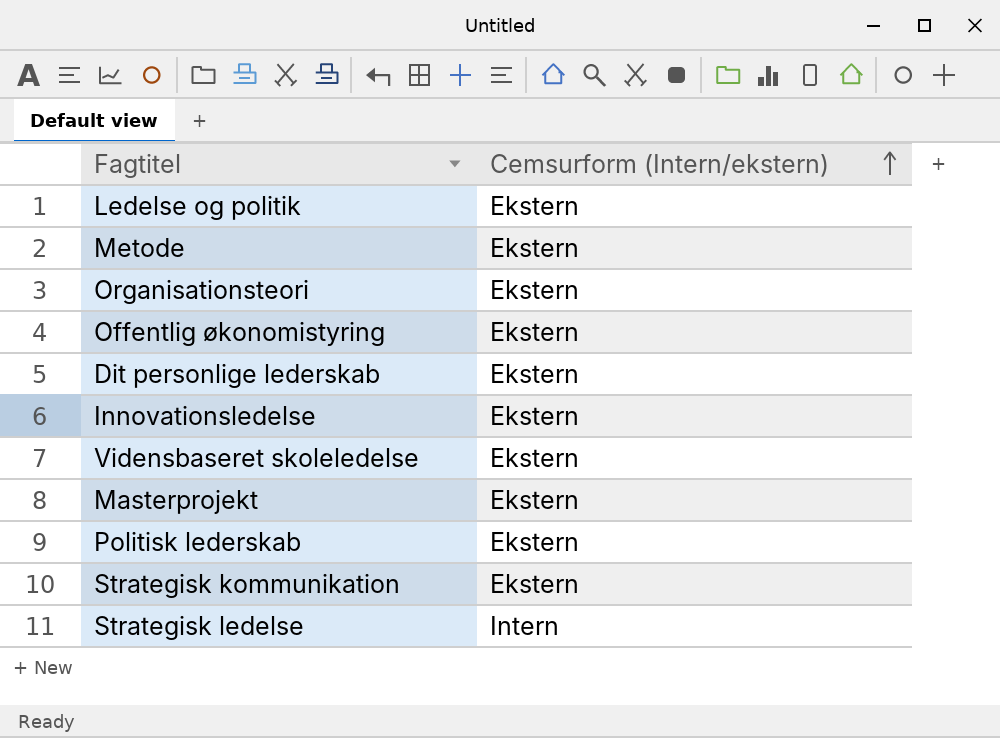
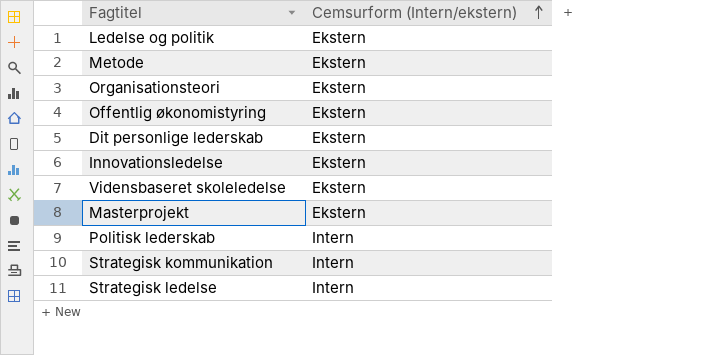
Politisk lederskab | Cemsurform (Intern/ekstern): Ekstern -> Intern
Strategisk kommunikation | Cemsurform (Intern/ekstern): Ekstern -> Intern

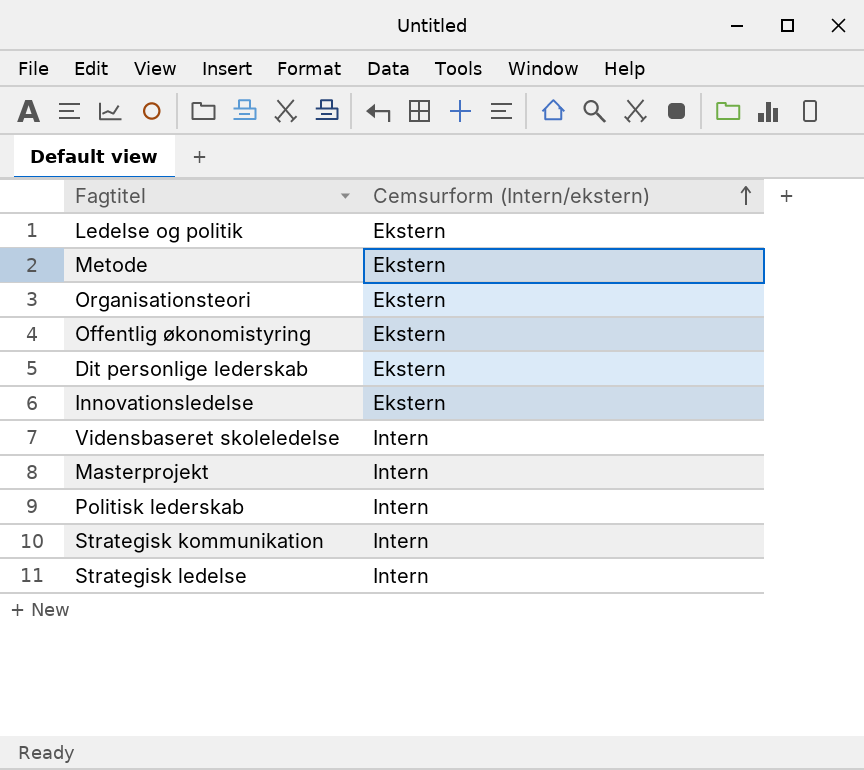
Vidensbaseret skoleledelse | Cemsurform (Intern/ekstern): Ekstern -> Intern
Masterprojekt | Cemsurform (Intern/ekstern): Ekstern -> Intern

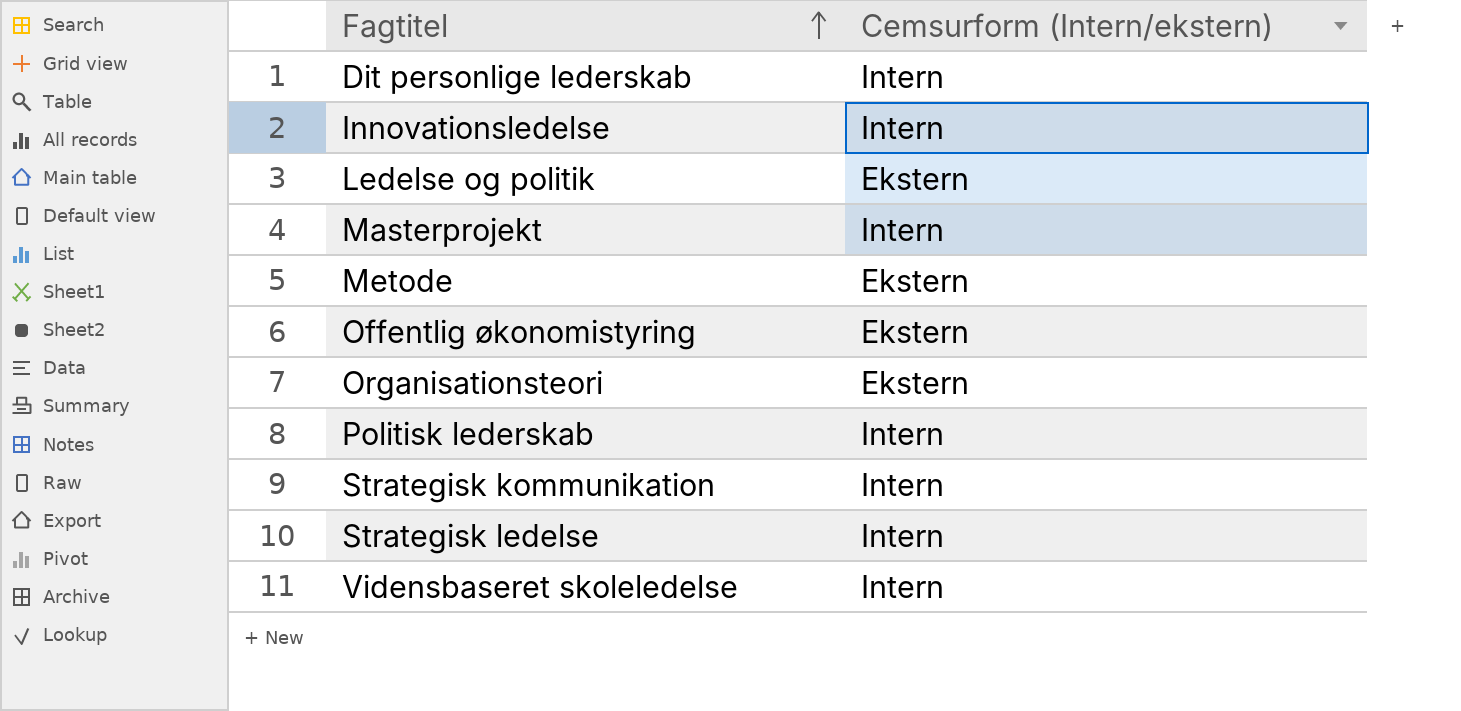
row order: Cemsurform (Intern/ekstern) ascending -> Fagtitel ascending
Dit personlige lederskab | Cemsurform (Intern/ekstern): Ekstern -> Intern
Innovationsledelse | Cemsurform (Intern/ekstern): Ekstern -> Intern

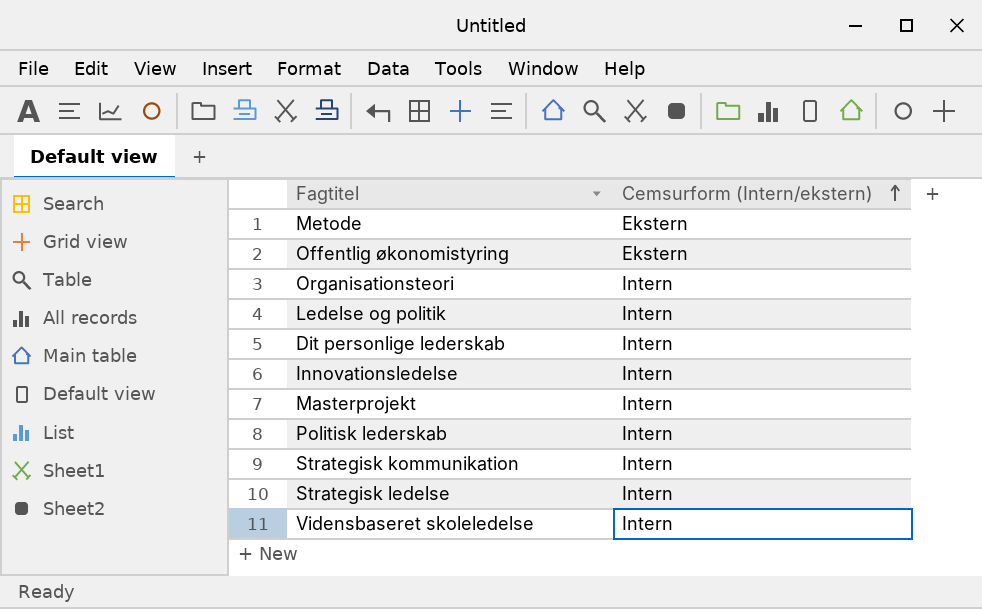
row order: Fagtitel ascending -> Cemsurform (Intern/ekstern) ascending
Organisationsteori | Cemsurform (Intern/ekstern): Ekstern -> Intern
Ledelse og politik | Cemsurform (Intern/ekstern): Ekstern -> Intern

